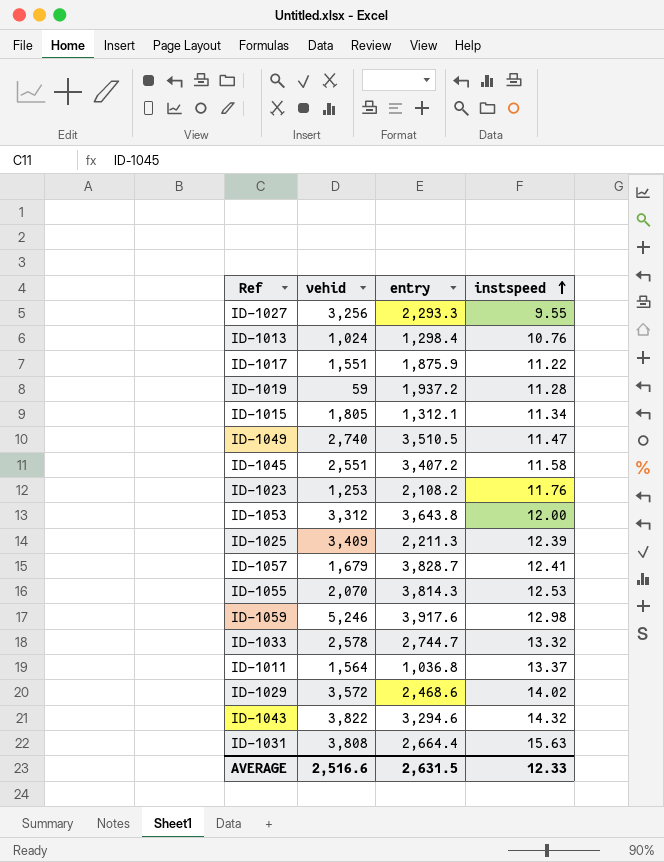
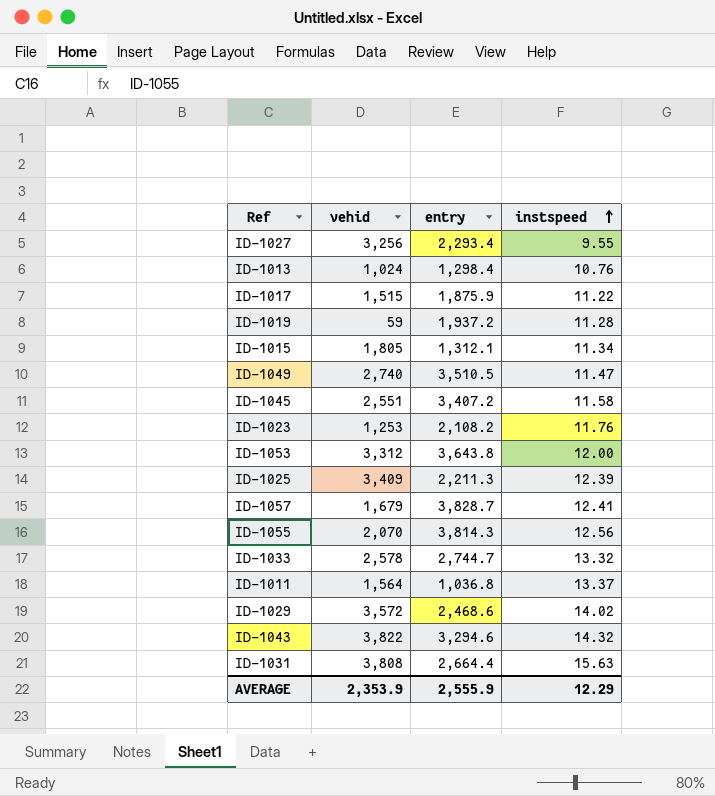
row ID-1059: 5,246 | 3,917.6 | 12.98 -> none
ID-1027 | entry: 2,293.3 -> 2,293.4
ID-1017 | vehid: 1,551 -> 1,515
ID-1055 | instspeed: 12.53 -> 12.56
AVERAGE | vehid: 2,516.6 -> 2,353.9
AVERAGE | entry: 2,631.5 -> 2,555.9
AVERAGE | instspeed: 12.33 -> 12.29

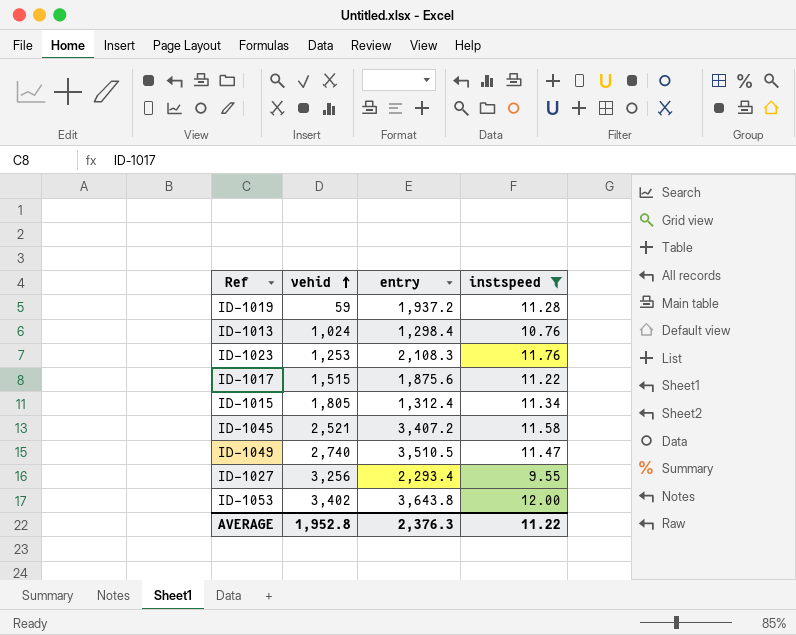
filter: none -> instspeed <= 12.00
row order: instspeed ascending -> vehid ascending
ID-1023 | entry: 2,108.2 -> 2,108.3
ID-1017 | entry: 1,875.9 -> 1,875.6
ID-1015 | entry: 1,312.1 -> 1,312.4
ID-1045 | vehid: 2,551 -> 2,521
ID-1053 | vehid: 3,312 -> 3,402
AVERAGE | vehid: 2,353.9 -> 1,952.8
AVERAGE | entry: 2,555.9 -> 2,376.3
AVERAGE | instspeed: 12.29 -> 11.22

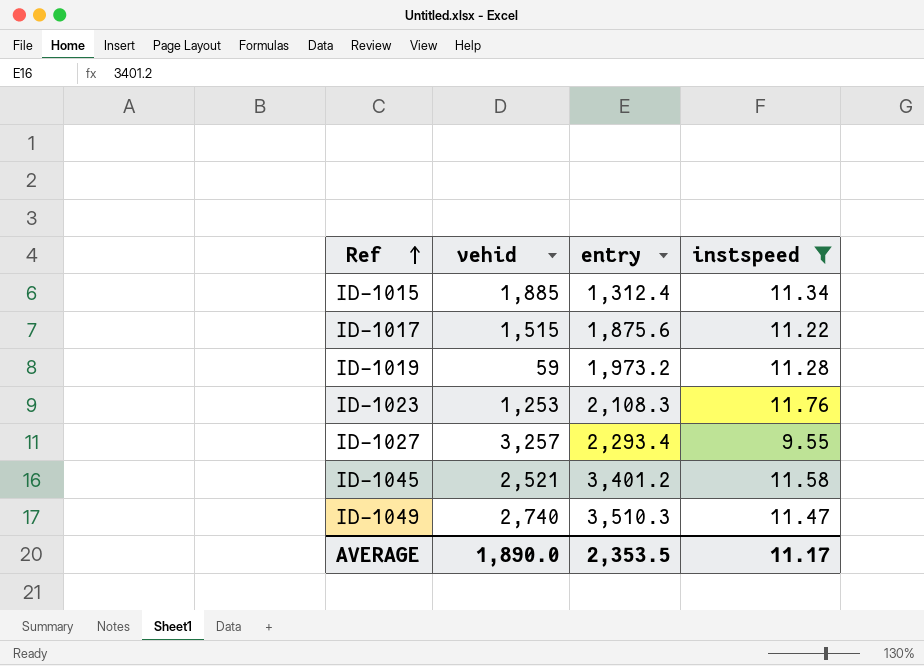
row order: vehid ascending -> Ref ascending
row ID-1013: 1,024 | 1,298.4 | 10.76 -> none
row ID-1053: 3,402 | 3,643.8 | 12.00 -> none
ID-1015 | vehid: 1,805 -> 1,885
ID-1019 | entry: 1,937.2 -> 1,973.2
ID-1027 | vehid: 3,256 -> 3,257
ID-1045 | entry: 3,407.2 -> 3,401.2
ID-1049 | entry: 3,510.5 -> 3,510.3
AVERAGE | vehid: 1,952.8 -> 1,890.0
AVERAGE | entry: 2,376.3 -> 2,353.5
AVERAGE | instspeed: 11.22 -> 11.17

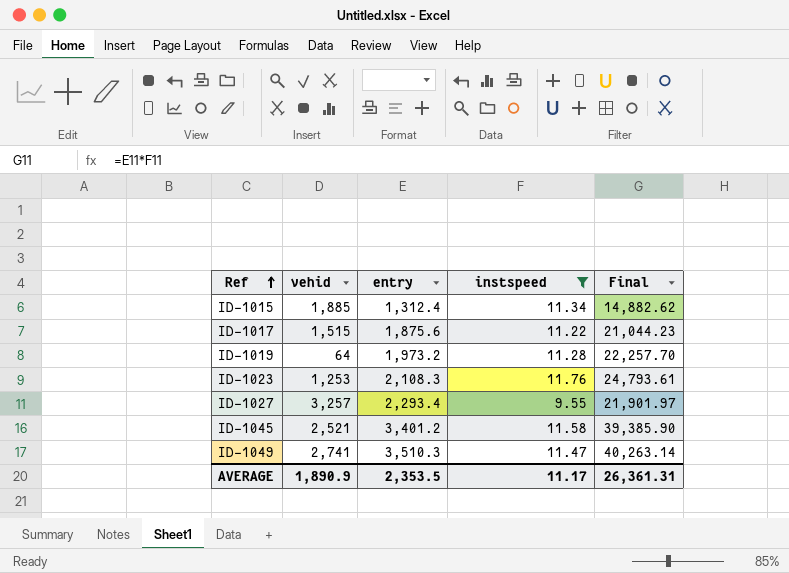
column Final | formula: none -> [entry] * [instspeed]
ID-1019 | vehid: 59 -> 64
ID-1049 | vehid: 2,740 -> 2,741
AVERAGE | vehid: 1,890.0 -> 1,890.9

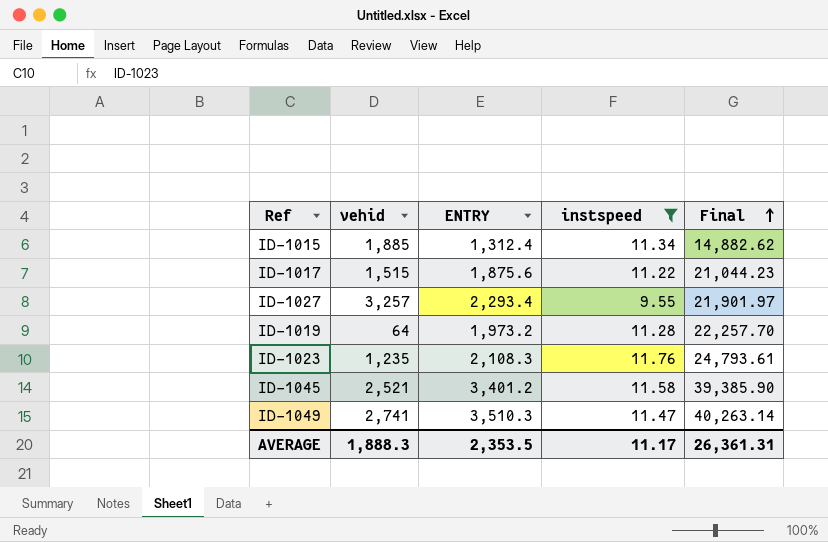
row order: Ref ascending -> Final ascending
column name: entry -> ENTRY
ID-1023 | vehid: 1,253 -> 1,235
AVERAGE | vehid: 1,890.9 -> 1,888.3

